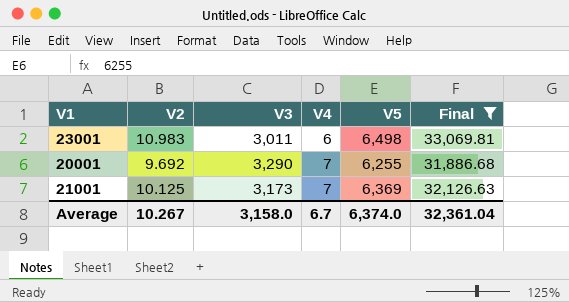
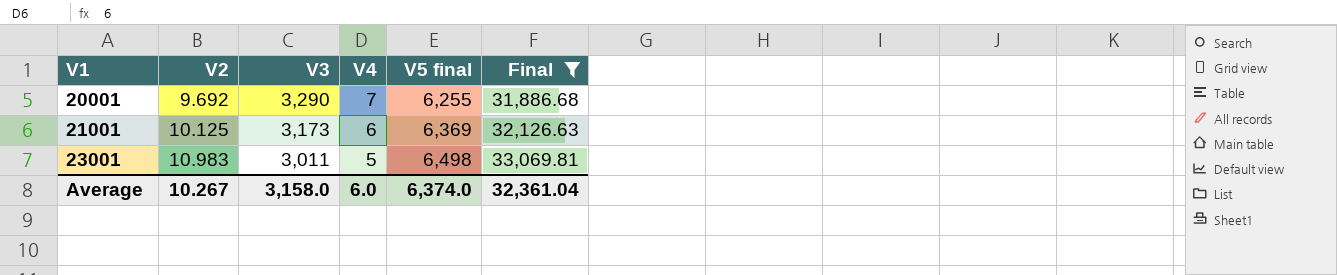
row order: V4 ascending -> V1 ascending
column name: V5 -> V5 final
21001 | V4: 7 -> 6
23001 | V4: 6 -> 5
Average | V4: 6.7 -> 6.0

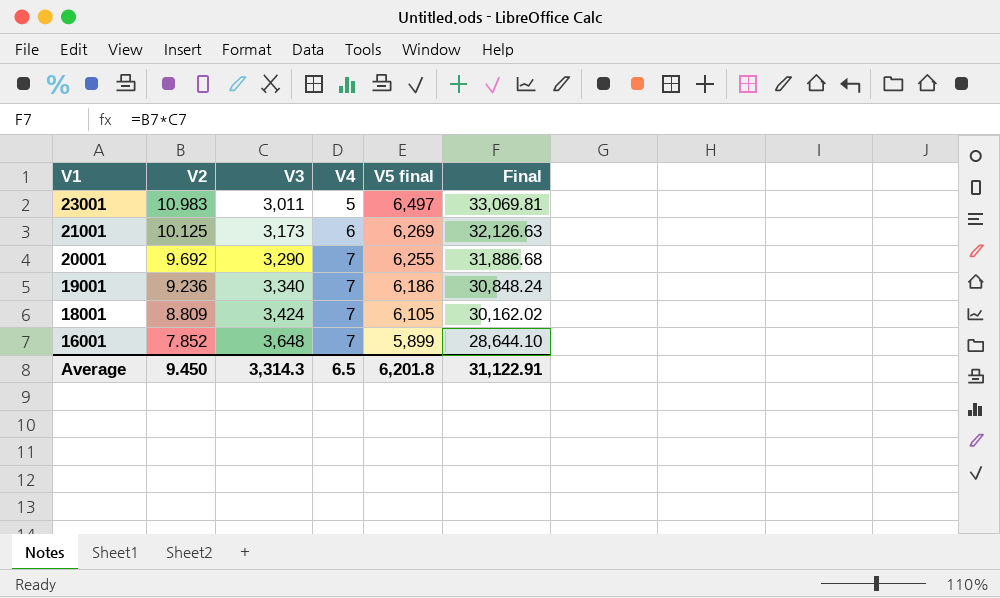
filter: Final >= 31,886.68 -> none
row order: V1 ascending -> V1 descending
23001 | V5 final: 6,498 -> 6,497
21001 | V5 final: 6,369 -> 6,269
Average | V2: 10.267 -> 9.450
Average | V3: 3,158.0 -> 3,314.3
Average | V4: 6.0 -> 6.5
Average | V5 final: 6,374.0 -> 6,201.8
Average | Final: 32,361.04 -> 31,122.91

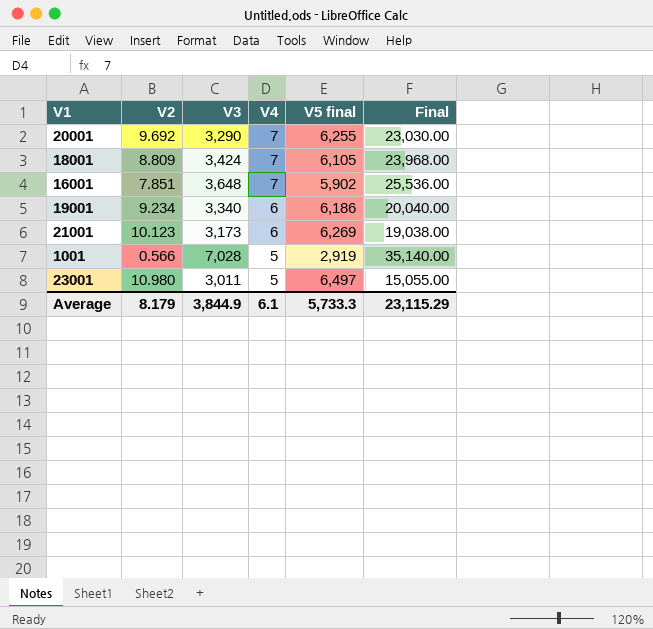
row order: V1 descending -> V4 descending
column Final | formula: [V2] * [V3] -> [V3] * [V4]
16001 | V2: 7.852 -> 7.851
16001 | V5 final: 5,899 -> 5,902
19001 | V2: 9.236 -> 9.234
19001 | V4: 7 -> 6
21001 | V2: 10.125 -> 10.123
row 1001: none -> 0.566 | 7,028 | 5 | 2,919 | 35,140.00
23001 | V2: 10.983 -> 10.980
Average | V2: 9.450 -> 8.179
Average | V3: 3,314.3 -> 3,844.9
Average | V4: 6.5 -> 6.1
Average | V5 final: 6,201.8 -> 5,733.3
Average | Final: 31,122.91 -> 23,115.29

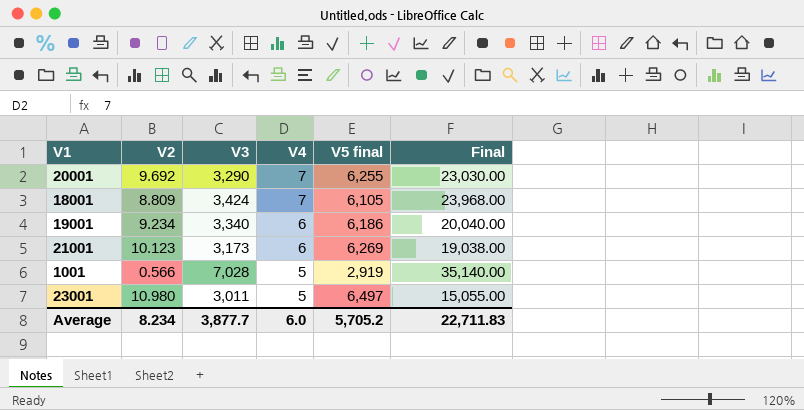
row 16001: 7.851 | 3,648 | 7 | 5,902 | 25,536.00 -> none
Average | V2: 8.179 -> 8.234
Average | V3: 3,844.9 -> 3,877.7
Average | V4: 6.1 -> 6.0
Average | V5 final: 5,733.3 -> 5,705.2
Average | Final: 23,115.29 -> 22,711.83

